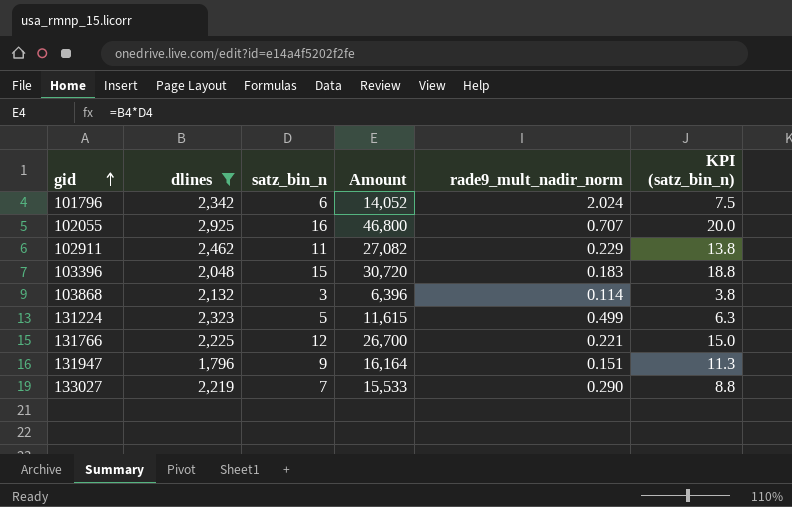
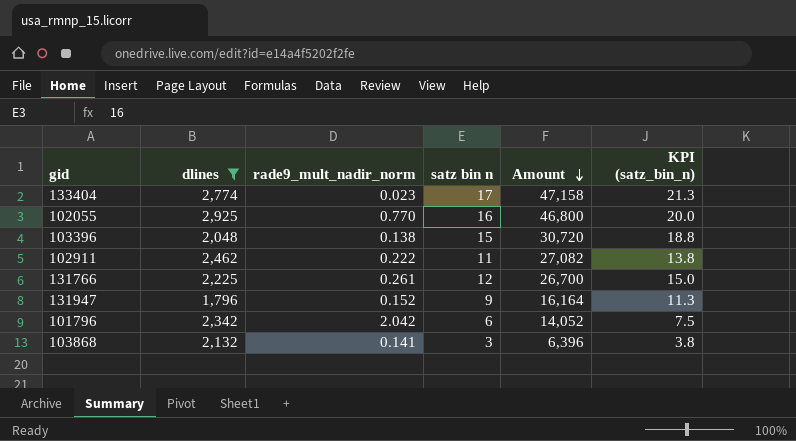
row order: gid ascending -> Amount descending
column rade9_mult_nadir_norm | position: 5 -> 3
column name: satz_bin_n -> satz bin n
row 131224: 2,323 | 5 | 11,615 | 0.499 | 6.3 -> none
row 133027: 2,219 | 7 | 15,533 | 0.290 | 8.8 -> none
row 133404: none -> 2,774 | 0.023 | 17 | 47,158 | 21.3
102055 | rade9_mult_nadir_norm: 0.707 -> 0.770
103396 | rade9_mult_nadir_norm: 0.183 -> 0.138
102911 | rade9_mult_nadir_norm: 0.229 -> 0.222
131766 | rade9_mult_nadir_norm: 0.221 -> 0.261
131947 | rade9_mult_nadir_norm: 0.151 -> 0.152
101796 | rade9_mult_nadir_norm: 2.024 -> 2.042
103868 | rade9_mult_nadir_norm: 0.114 -> 0.141

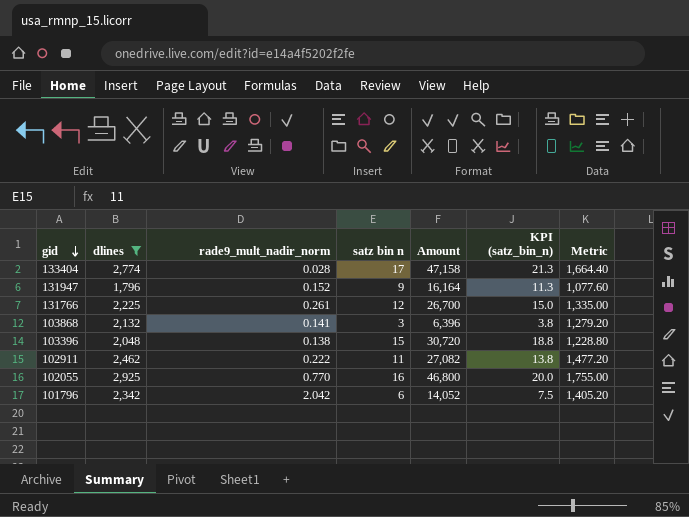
row order: Amount descending -> gid descending
column Metric | formula: none -> [dlines] * 0.6
133404 | rade9_mult_nadir_norm: 0.023 -> 0.028

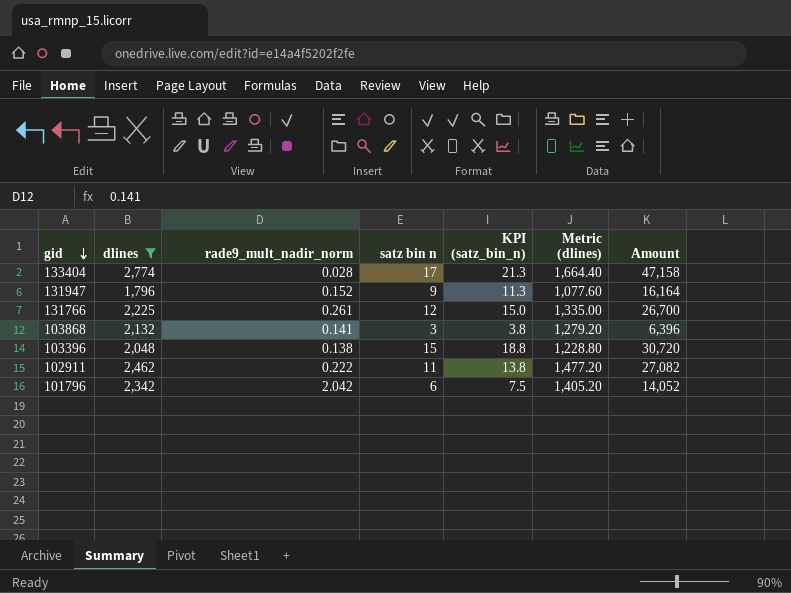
column name: Metric -> Metric (dlines)
column Amount | position: 5 -> 7
row 102055: 2,925 | 0.770 | 16 | 46,800 | 20.0 | 1,755.00 -> none

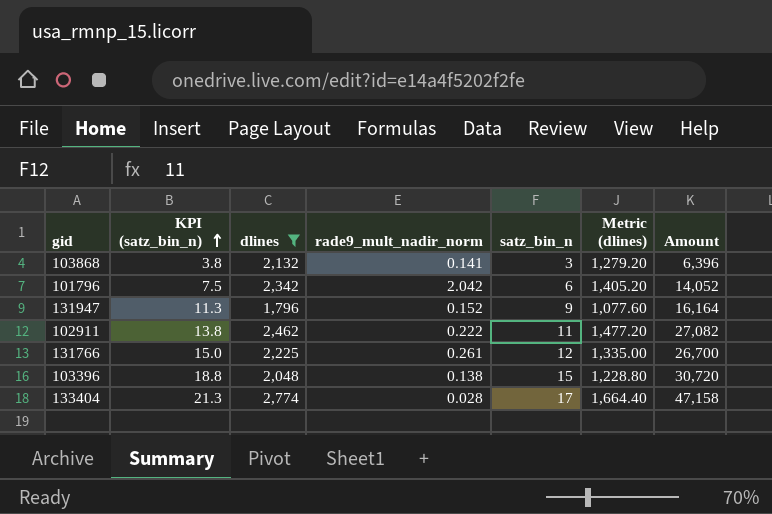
row order: gid descending -> KPI (satz_bin_n) ascending
column KPI (satz_bin_n) | position: 5 -> 2
column name: satz bin n -> satz_bin_n

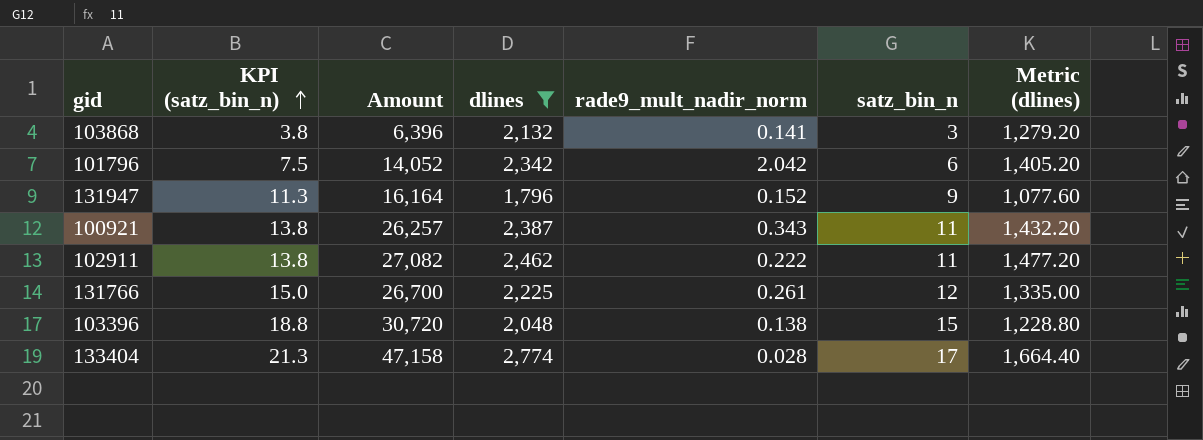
column Amount | position: 7 -> 3
row 100921: none -> 13.8 | 26,257 | 2,387 | 0.343 | 11 | 1,432.20

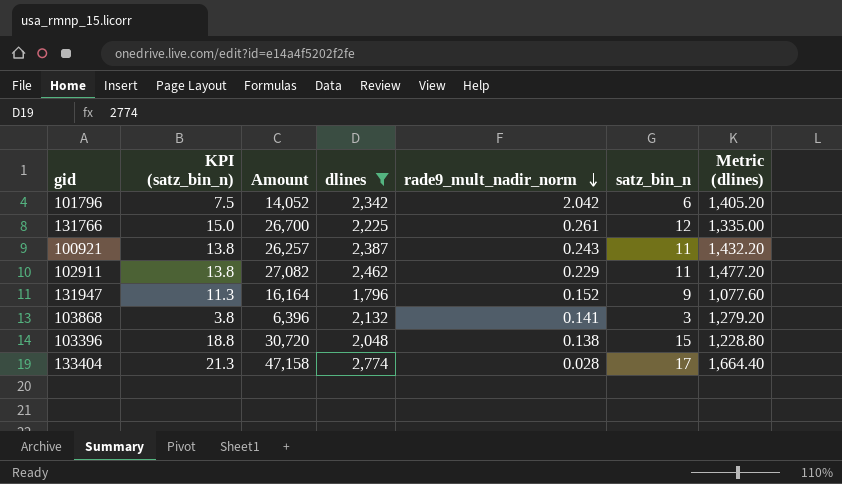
row order: KPI (satz_bin_n) ascending -> rade9_mult_nadir_norm descending
100921 | rade9_mult_nadir_norm: 0.343 -> 0.243
102911 | rade9_mult_nadir_norm: 0.222 -> 0.229

